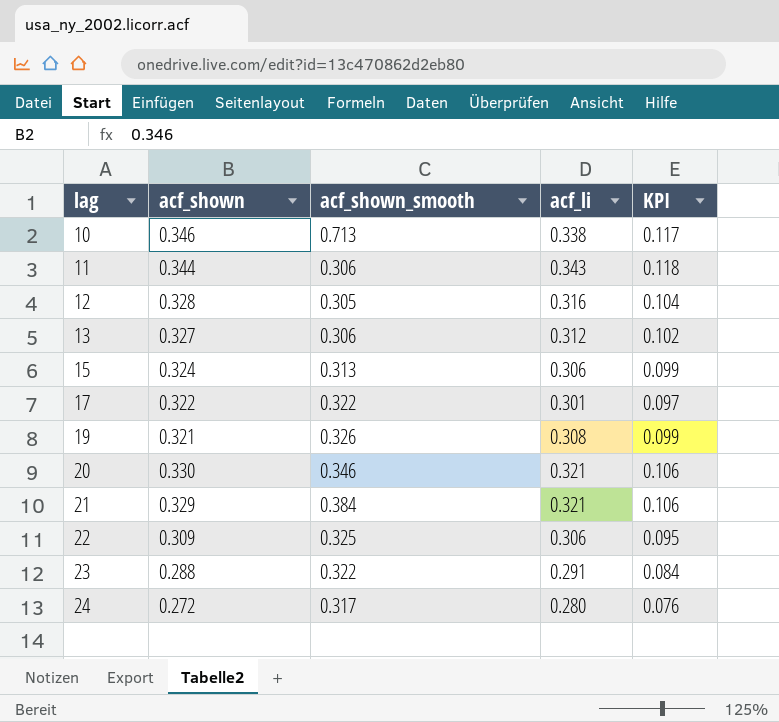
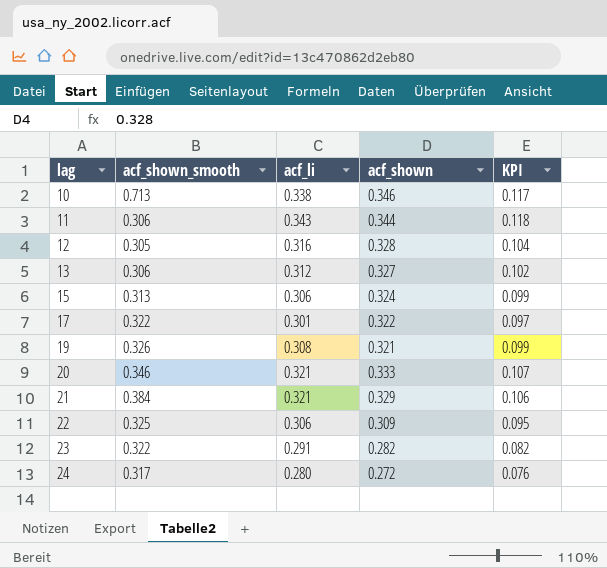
column acf_shown | position: 2 -> 4
20 | acf_shown: 0.330 -> 0.333
20 | KPI: 0.106 -> 0.107
23 | acf_shown: 0.288 -> 0.282
23 | KPI: 0.084 -> 0.082

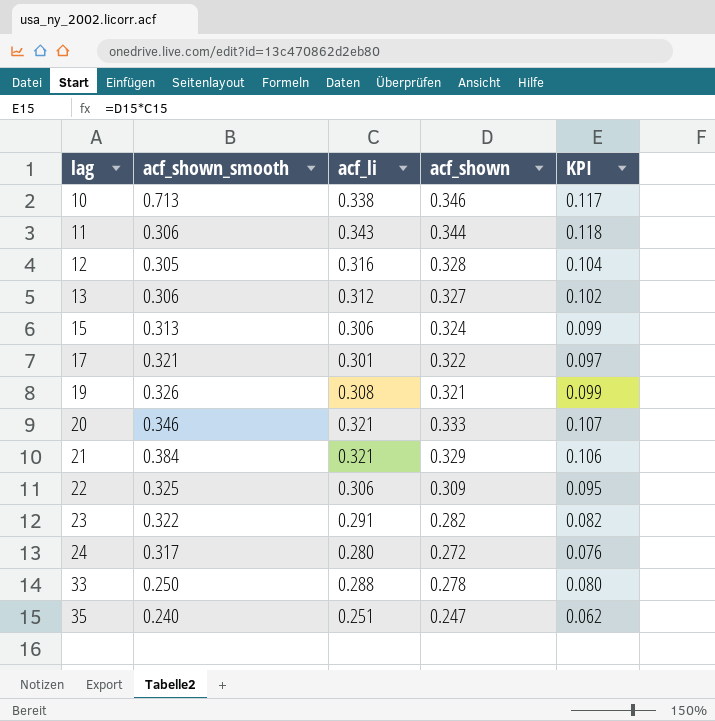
17 | acf_shown_smooth: 0.322 -> 0.321
row 33: none -> 0.250 | 0.288 | 0.278 | 0.080
row 35: none -> 0.240 | 0.251 | 0.247 | 0.062

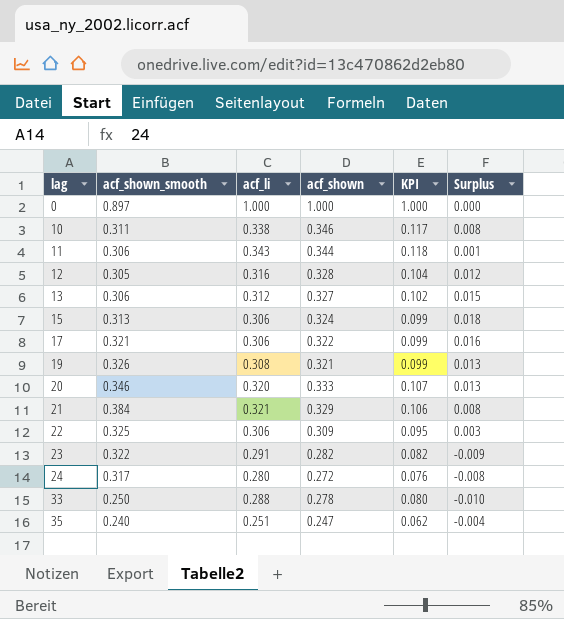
column Surplus | formula: none -> [acf_shown] - [acf_li]
row 0: none -> 0.897 | 1.000 | 1.000 | 1.000 | 0.000
10 | acf_shown_smooth: 0.713 -> 0.311
17 | acf_li: 0.301 -> 0.306
17 | KPI: 0.097 -> 0.099
20 | acf_li: 0.321 -> 0.320

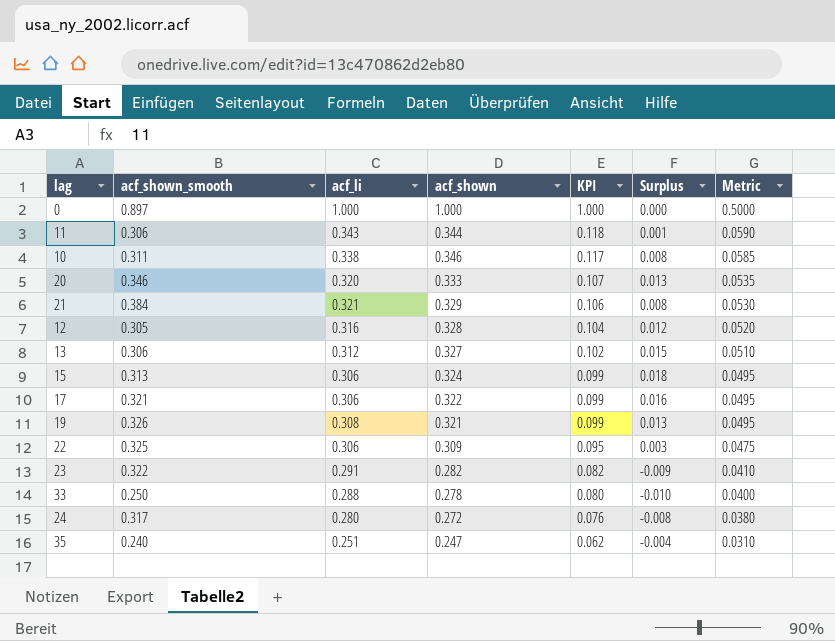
row order: lag ascending -> KPI descending
column Metric | formula: none -> [KPI] * 0.5

